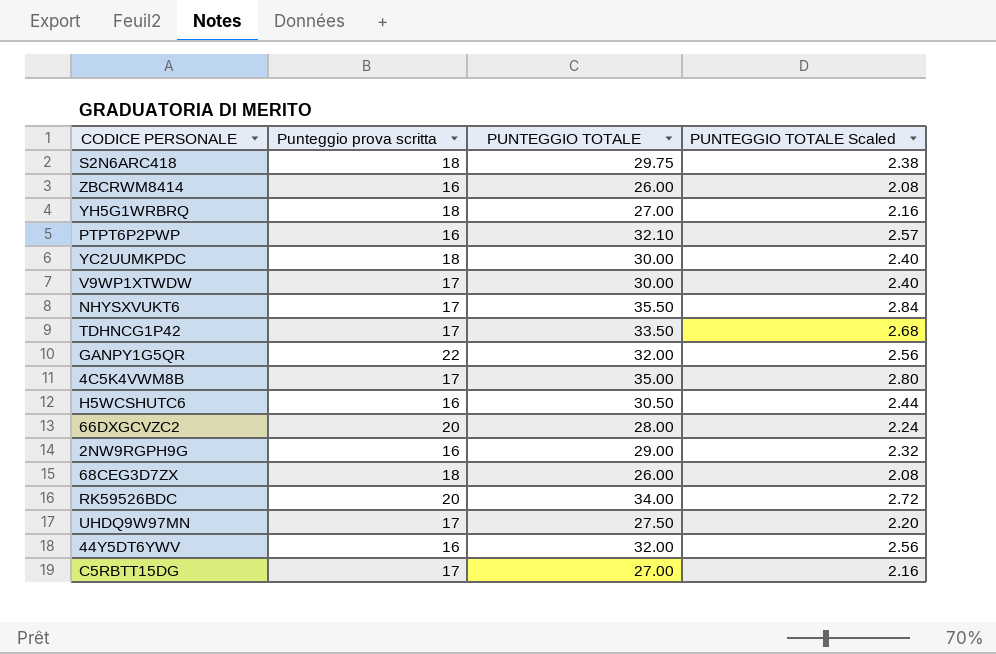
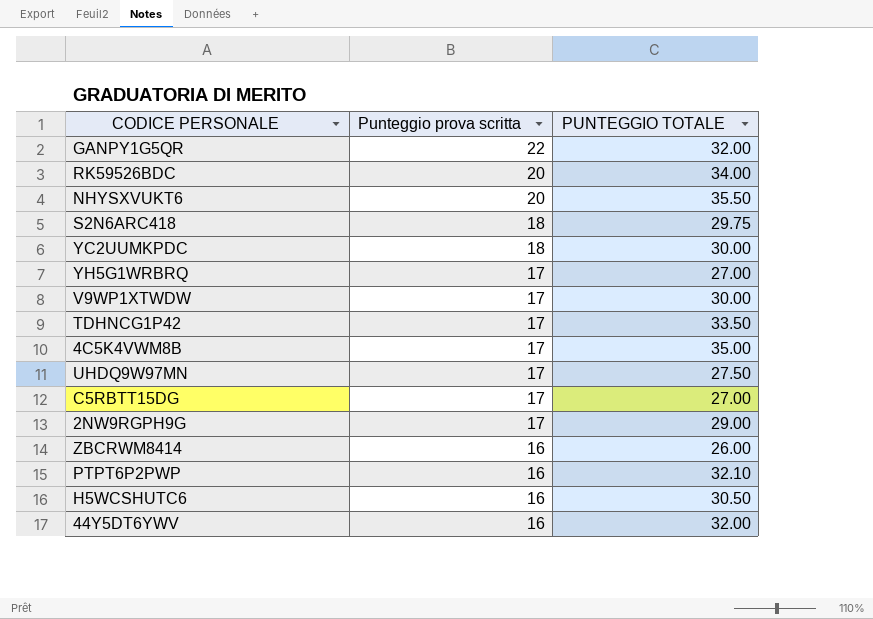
row order: none -> Punteggio prova scritta descending
column PUNTEGGIO TOTALE Scaled | formula: [PUNTEGGIO TOTALE] * 0.08 -> none
row 66DXGCVZC2: 20 | 28.00 | 2.24 -> none
row 68CEG3D7ZX: 18 | 26.00 | 2.08 -> none
NHYSXVUKT6 | Punteggio prova scritta: 17 -> 20
YH5G1WRBRQ | Punteggio prova scritta: 18 -> 17
2NW9RGPH9G | Punteggio prova scritta: 16 -> 17

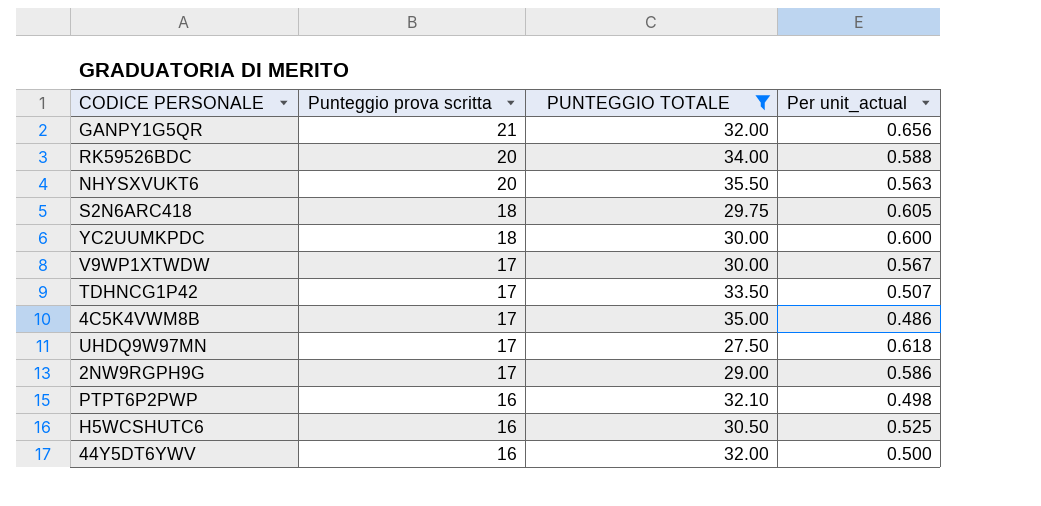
filter: none -> PUNTEGGIO TOTALE >= 27.50
column Per unit_actual | formula: none -> [Punteggio prova scritta] / [PUNTEGGIO TOTALE]
GANPY1G5QR | Punteggio prova scritta: 22 -> 21

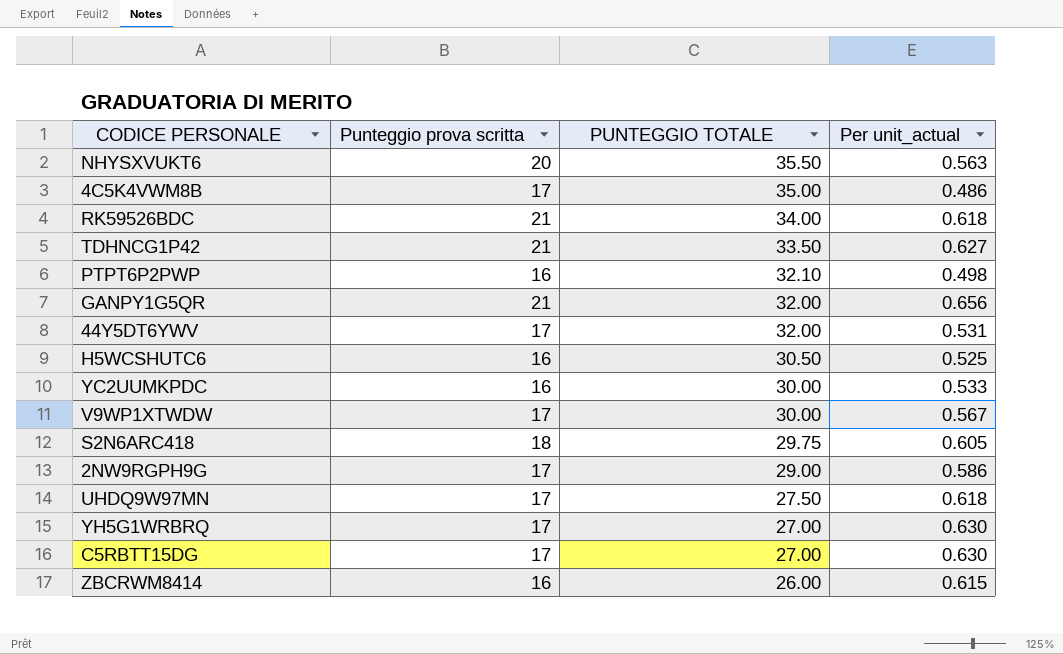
filter: PUNTEGGIO TOTALE >= 27.50 -> none
row order: Punteggio prova scritta descending -> PUNTEGGIO TOTALE descending
RK59526BDC | Punteggio prova scritta: 20 -> 21
RK59526BDC | Per unit_actual: 0.588 -> 0.618
TDHNCG1P42 | Punteggio prova scritta: 17 -> 21
TDHNCG1P42 | Per unit_actual: 0.507 -> 0.627
44Y5DT6YWV | Punteggio prova scritta: 16 -> 17
44Y5DT6YWV | Per unit_actual: 0.500 -> 0.531
YC2UUMKPDC | Punteggio prova scritta: 18 -> 16
YC2UUMKPDC | Per unit_actual: 0.600 -> 0.533

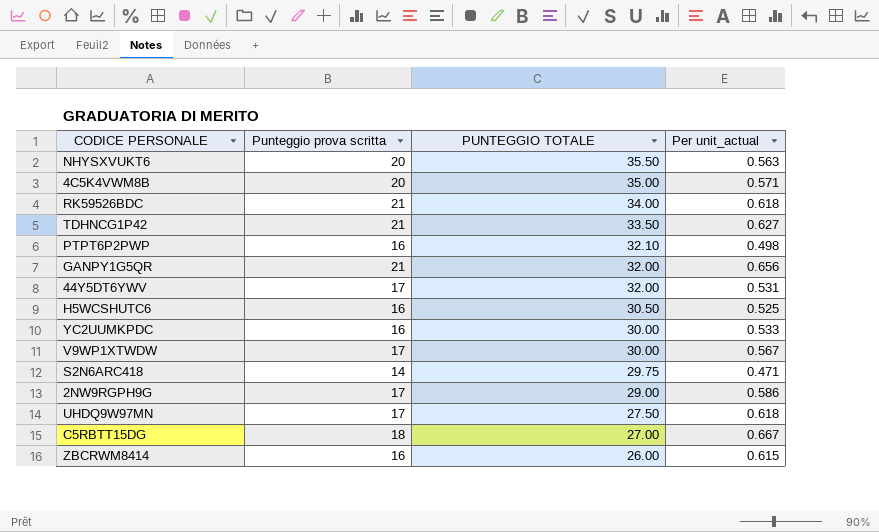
row YH5G1WRBRQ: 17 | 27.00 | 0.630 -> none
4C5K4VWM8B | Punteggio prova scritta: 17 -> 20
4C5K4VWM8B | Per unit_actual: 0.486 -> 0.571
S2N6ARC418 | Punteggio prova scritta: 18 -> 14
S2N6ARC418 | Per unit_actual: 0.605 -> 0.471
C5RBTT15DG | Punteggio prova scritta: 17 -> 18
C5RBTT15DG | Per unit_actual: 0.630 -> 0.667

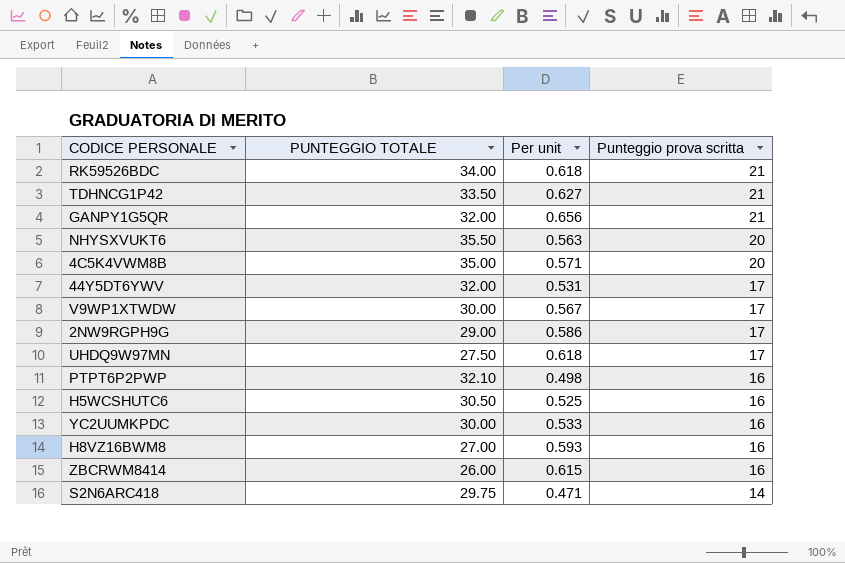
row order: PUNTEGGIO TOTALE descending -> Punteggio prova scritta descending
column name: Per unit_actual -> Per unit
column Punteggio prova scritta | position: 2 -> 4
row C5RBTT15DG: 18 | 27.00 | 0.667 -> none
row H8VZ16BWM8: none -> 27.00 | 0.593 | 16

